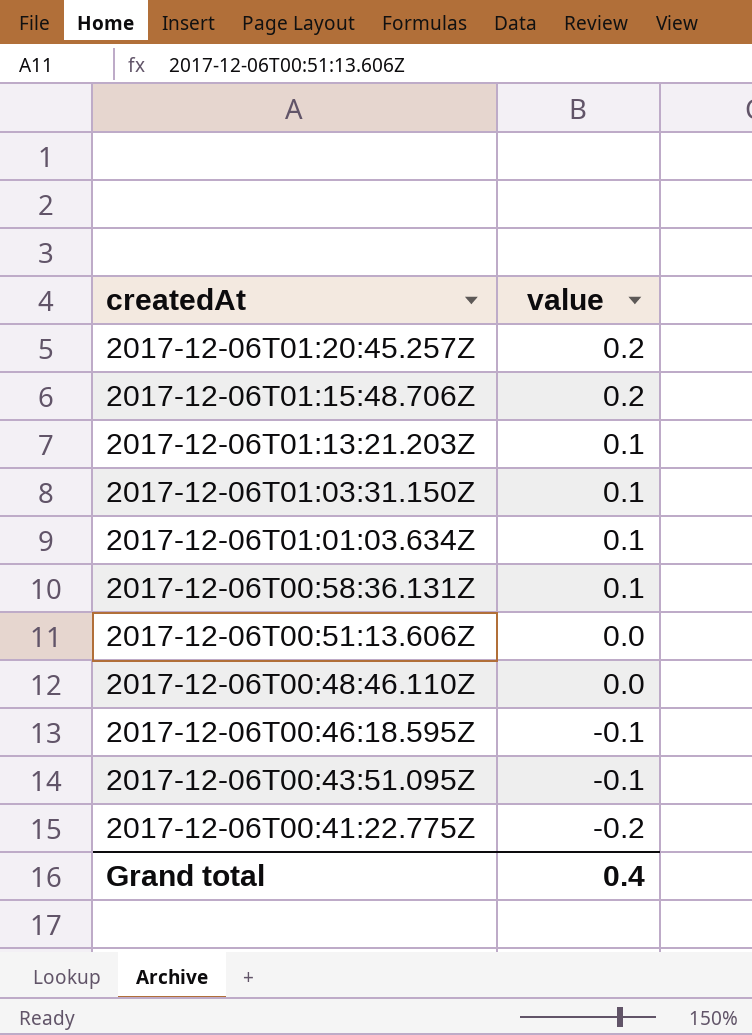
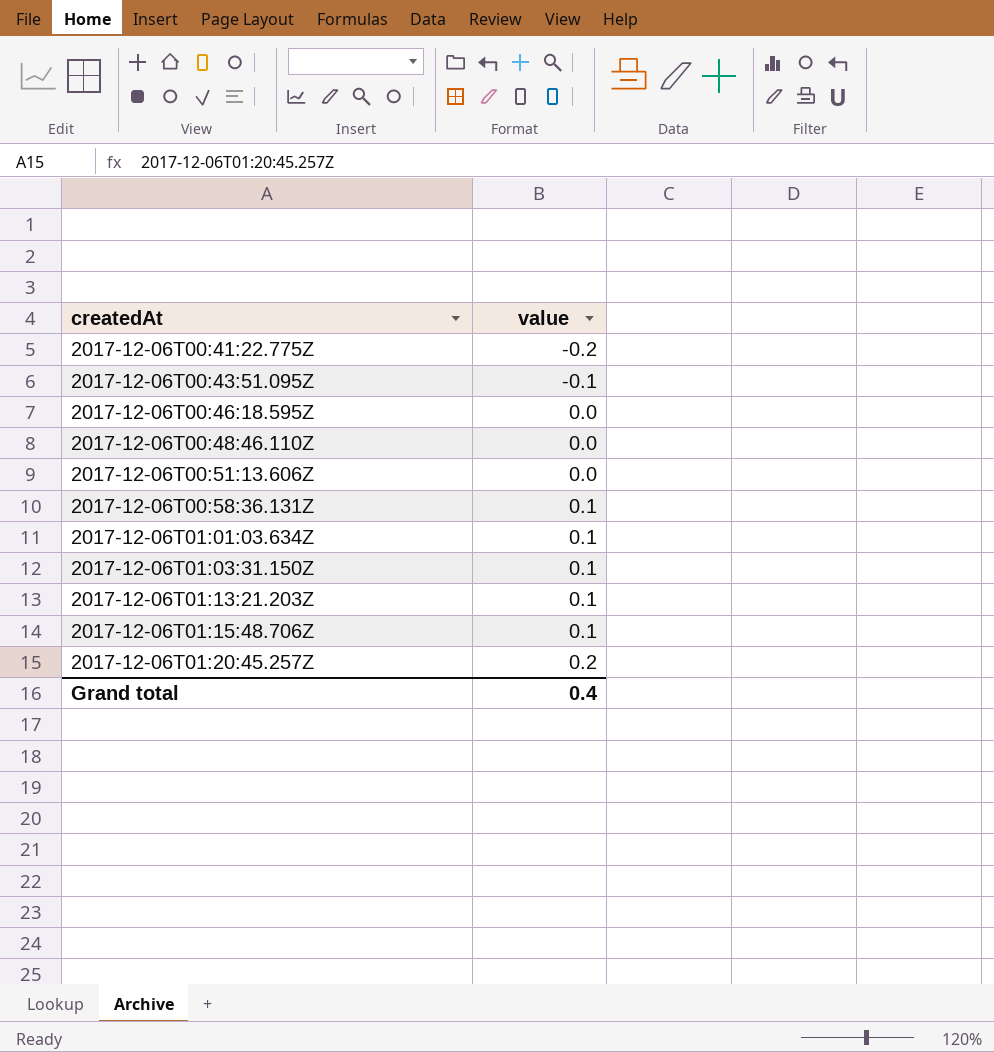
row order: createdAt descending -> createdAt ascending
2017-12-06T00:46:18.595Z | value: -0.1 -> 0.0
2017-12-06T01:15:48.706Z | value: 0.2 -> 0.1

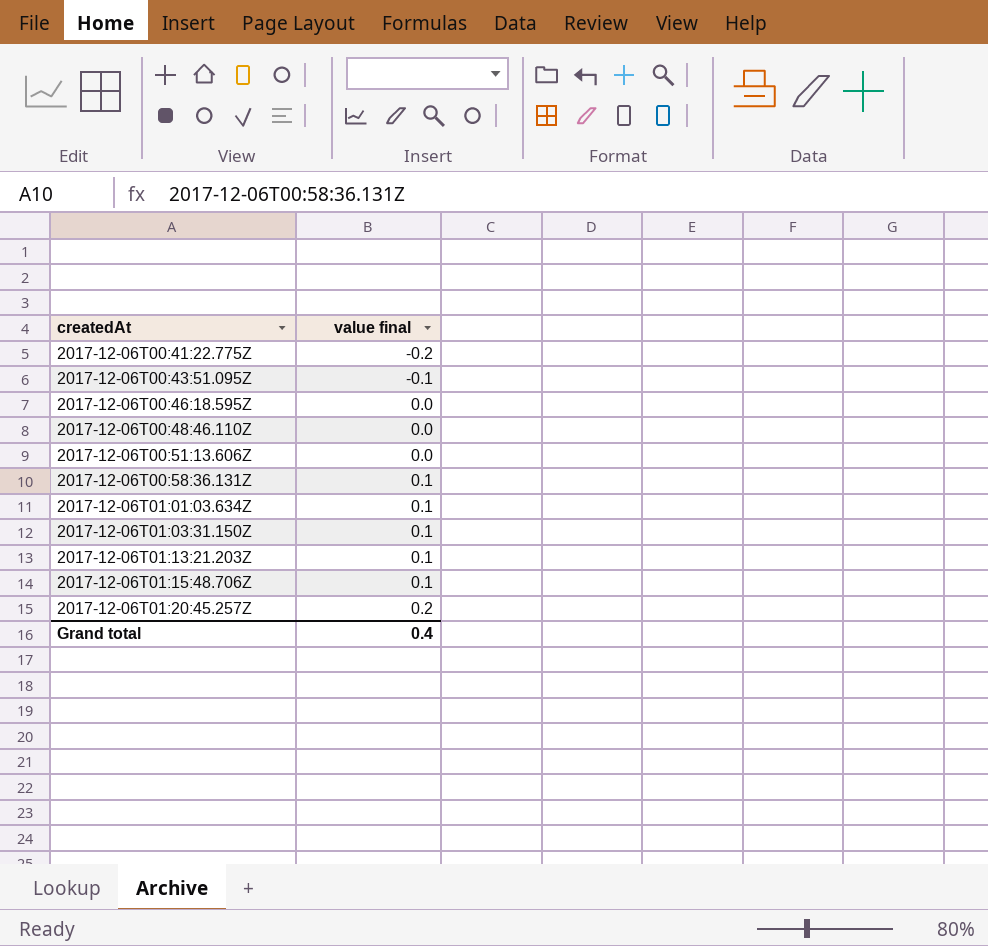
column name: value -> value final

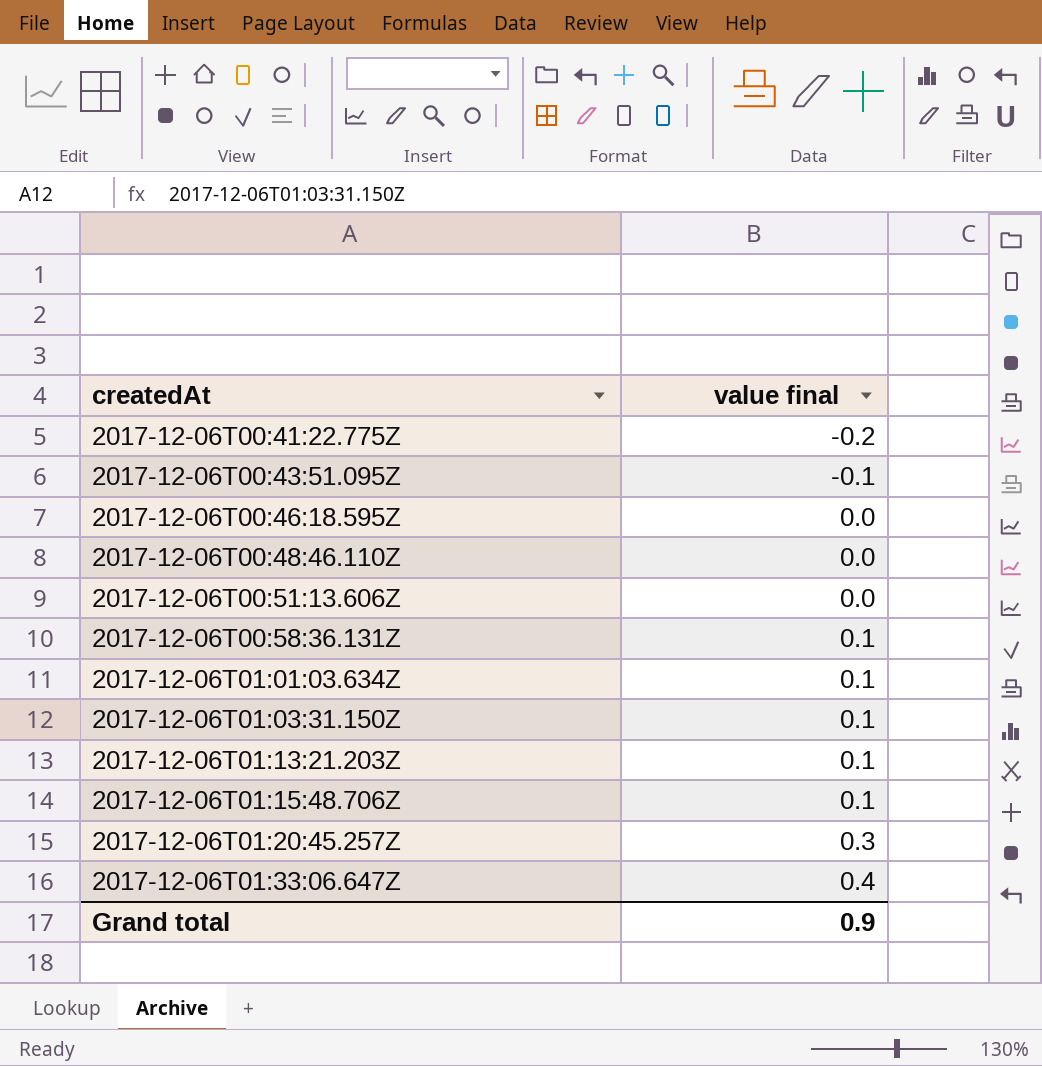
2017-12-06T01:20:45.257Z | value final: 0.2 -> 0.3
row 2017-12-06T01:33:06.647Z: none -> 0.4
Grand total | value final: 0.4 -> 0.9

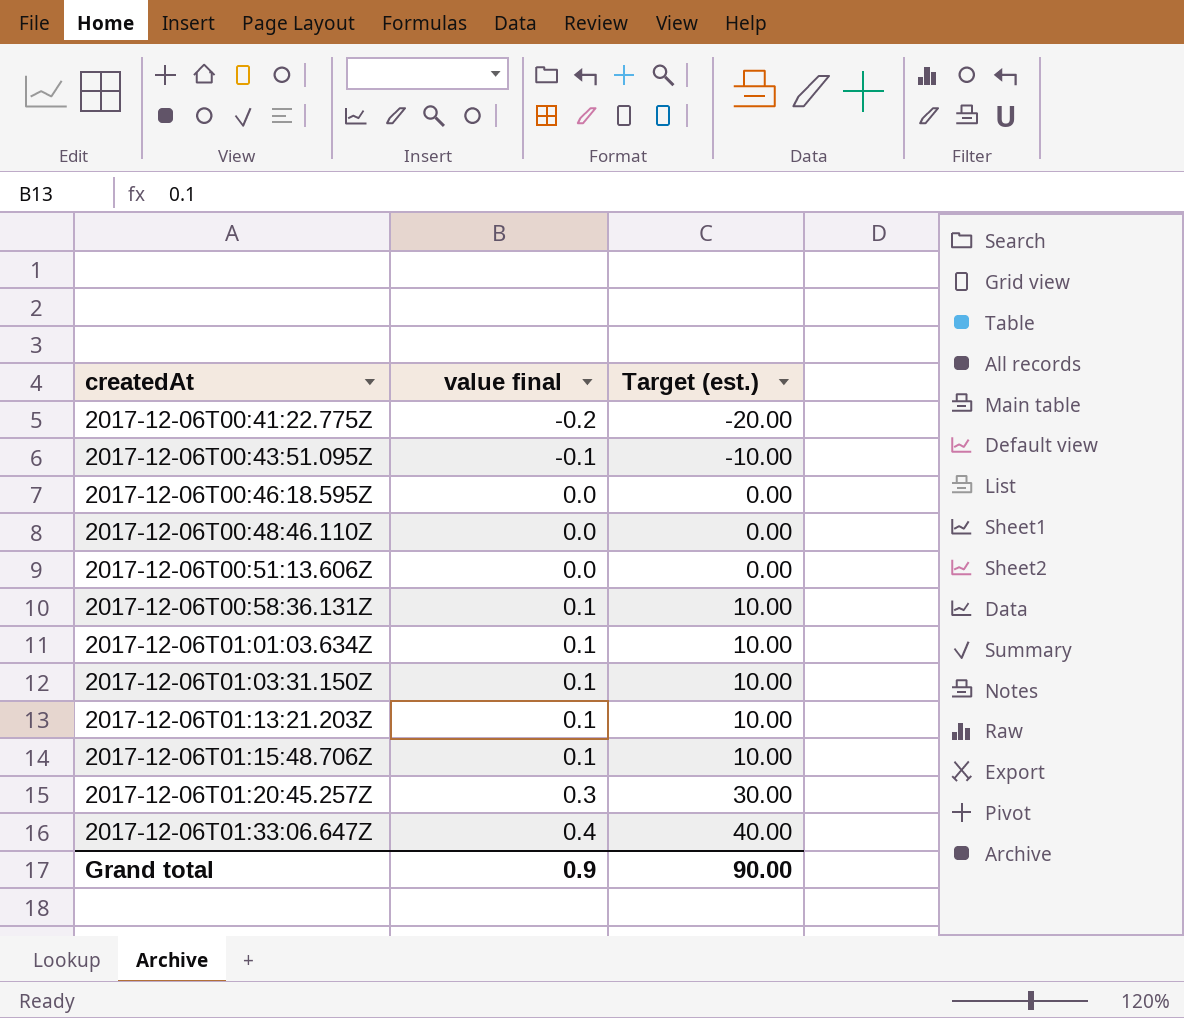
column Target (est.) | formula: none -> [value final] * 100

